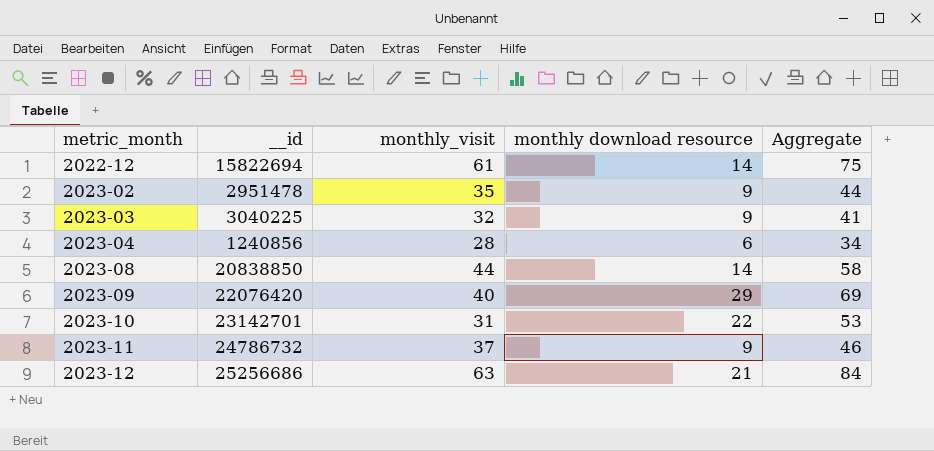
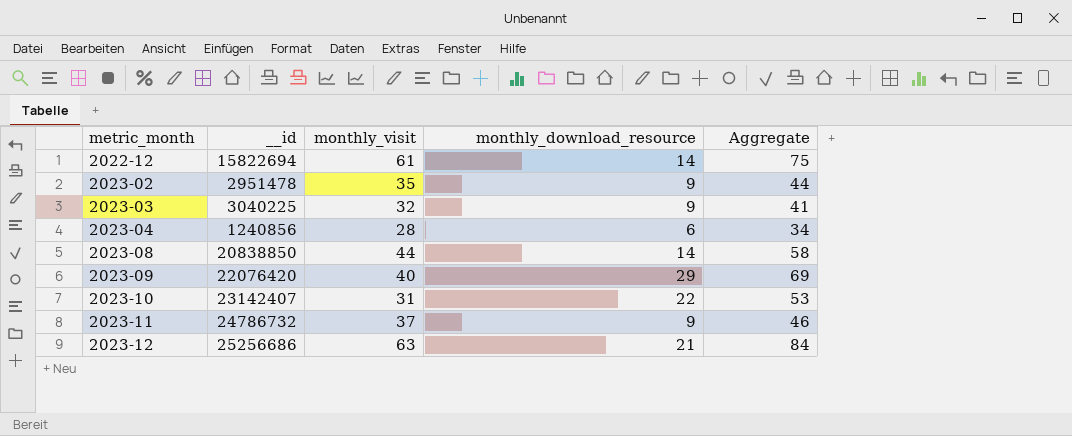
column name: monthly download resource -> monthly_download_resource
2023-10 | __id: 23142701 -> 23142407

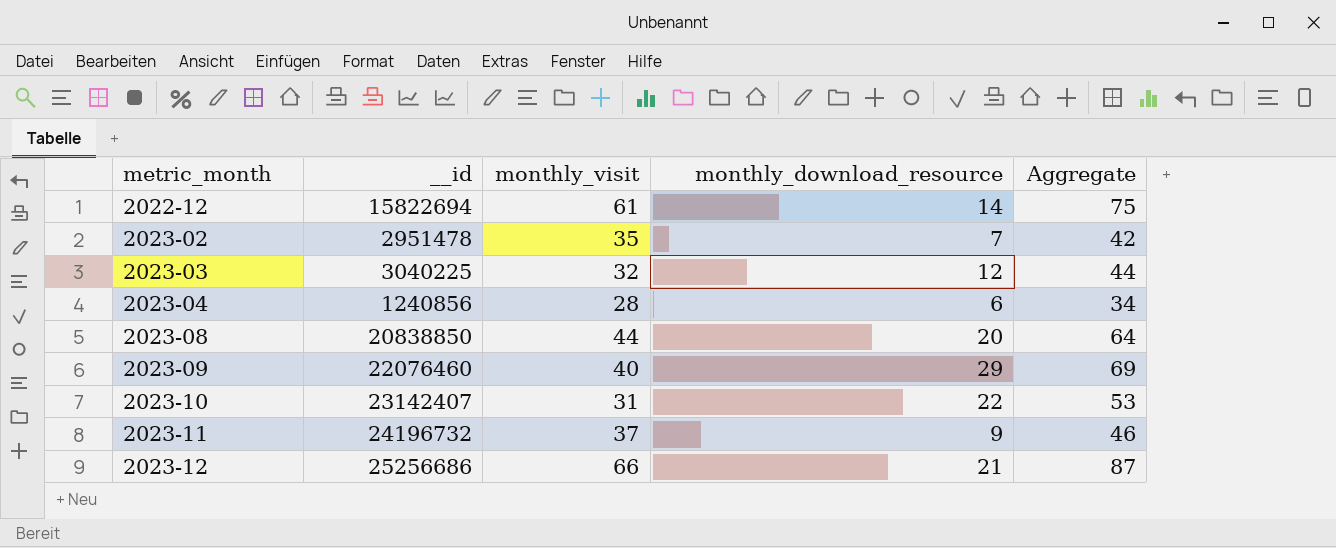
2023-02 | monthly_download_resource: 9 -> 7
2023-02 | Aggregate: 44 -> 42
2023-03 | monthly_download_resource: 9 -> 12
2023-03 | Aggregate: 41 -> 44
2023-08 | monthly_download_resource: 14 -> 20
2023-08 | Aggregate: 58 -> 64
2023-09 | __id: 22076420 -> 22076460
2023-11 | __id: 24786732 -> 24196732
2023-12 | monthly_visit: 63 -> 66
2023-12 | Aggregate: 84 -> 87

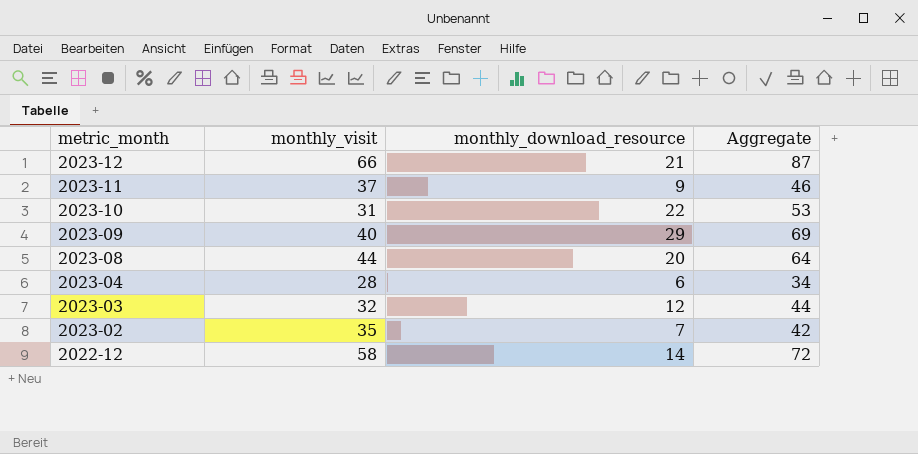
row order: metric_month ascending -> metric_month descending
column __id | position: 2 -> none
2022-12 | monthly_visit: 61 -> 58
2022-12 | Aggregate: 75 -> 72

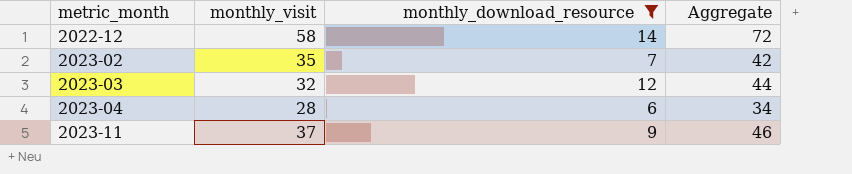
filter: none -> monthly_download_resource <= 14
row order: metric_month descending -> metric_month ascending

